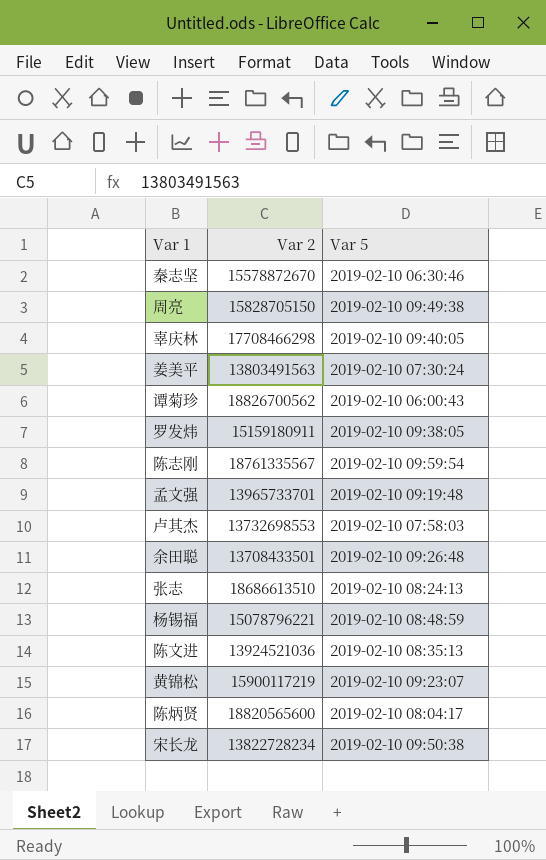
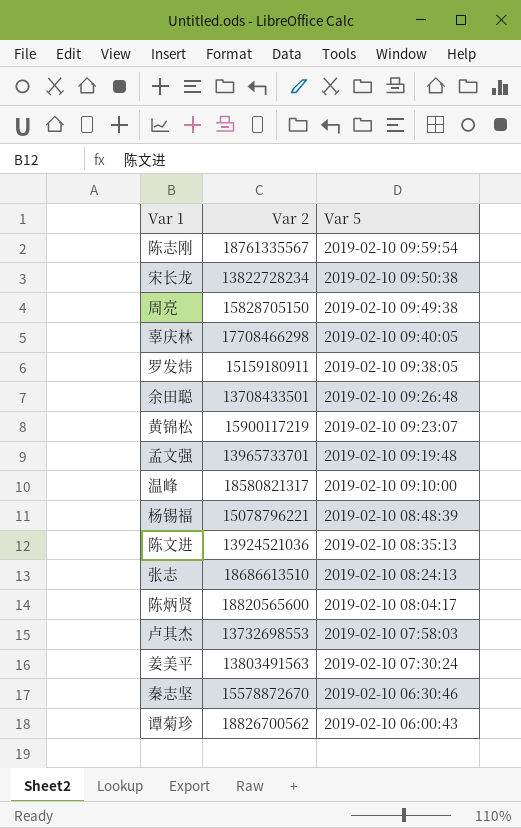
row order: none -> Var 5 descending
row 温峰: none -> 18580821317 | 2019-02-10 09:10:00
杨锡福 | Var 5: 2019-02-10 08:48:59 -> 2019-02-10 08:48:39

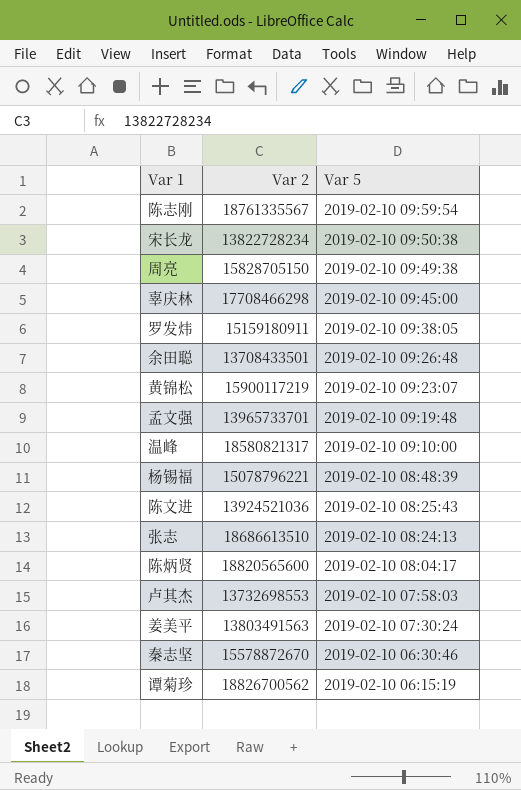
辜庆林 | Var 5: 2019-02-10 09:40:05 -> 2019-02-10 09:45:00
陈文进 | Var 5: 2019-02-10 08:35:13 -> 2019-02-10 08:25:43
谭菊珍 | Var 5: 2019-02-10 06:00:43 -> 2019-02-10 06:15:19

